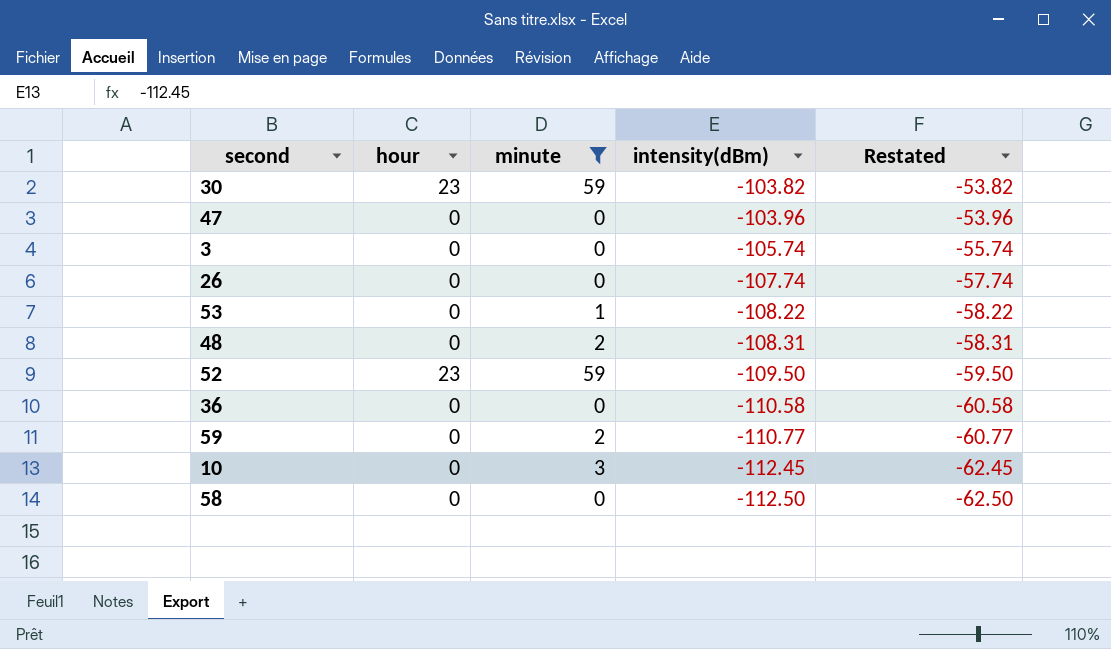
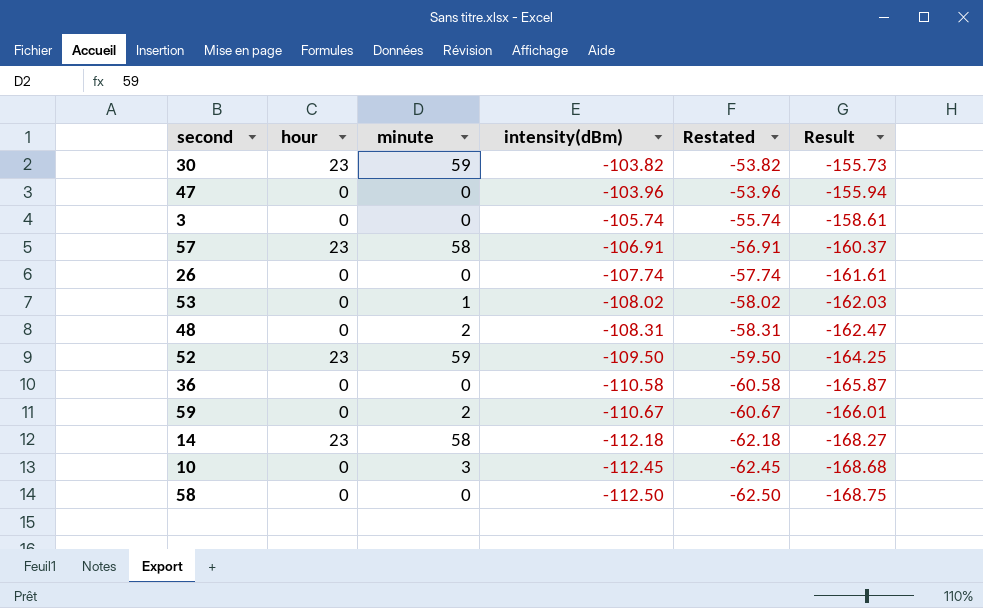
filter: minute != 58 -> none
column Result | formula: none -> [intensity(dBm)] * 1.5
53 | intensity(dBm): -108.22 -> -108.02
53 | Restated: -58.22 -> -58.02
59 | intensity(dBm): -110.77 -> -110.67
59 | Restated: -60.77 -> -60.67

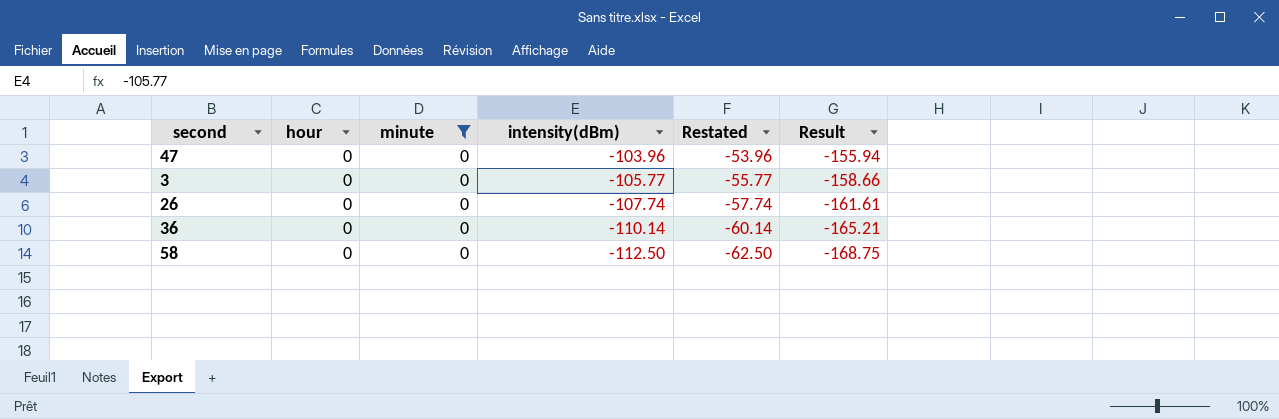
filter: none -> minute = 0
3 | intensity(dBm): -105.74 -> -105.77
3 | Restated: -55.74 -> -55.77
3 | Result: -158.61 -> -158.66
36 | intensity(dBm): -110.58 -> -110.14
36 | Restated: -60.58 -> -60.14
36 | Result: -165.87 -> -165.21

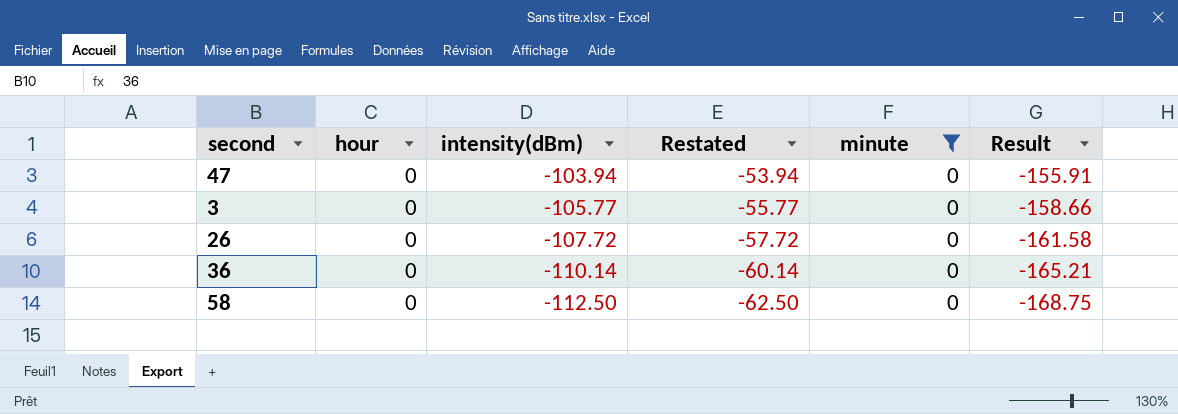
column minute | position: 3 -> 5
47 | intensity(dBm): -103.96 -> -103.94
47 | Restated: -53.96 -> -53.94
47 | Result: -155.94 -> -155.91
26 | intensity(dBm): -107.74 -> -107.72
26 | Restated: -57.74 -> -57.72
26 | Result: -161.61 -> -161.58

